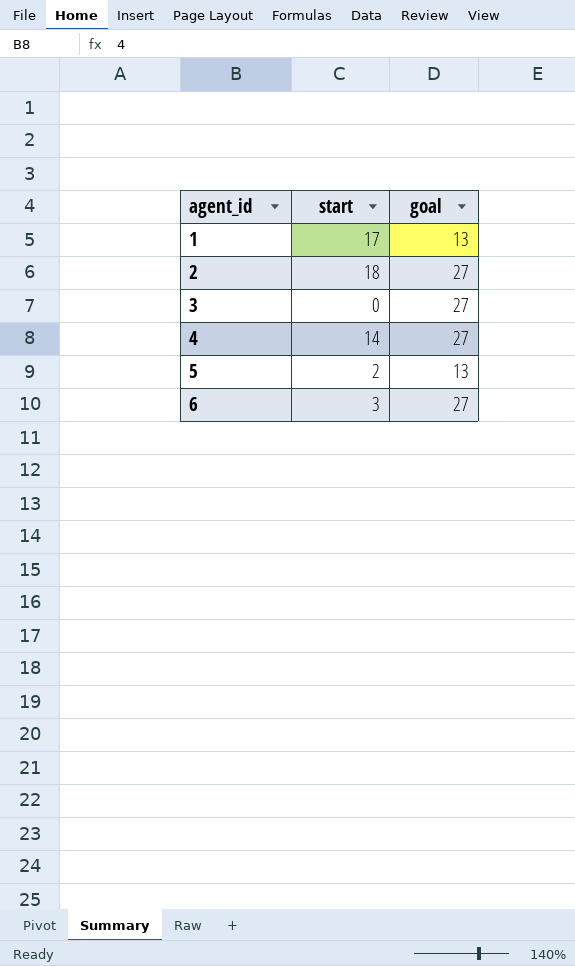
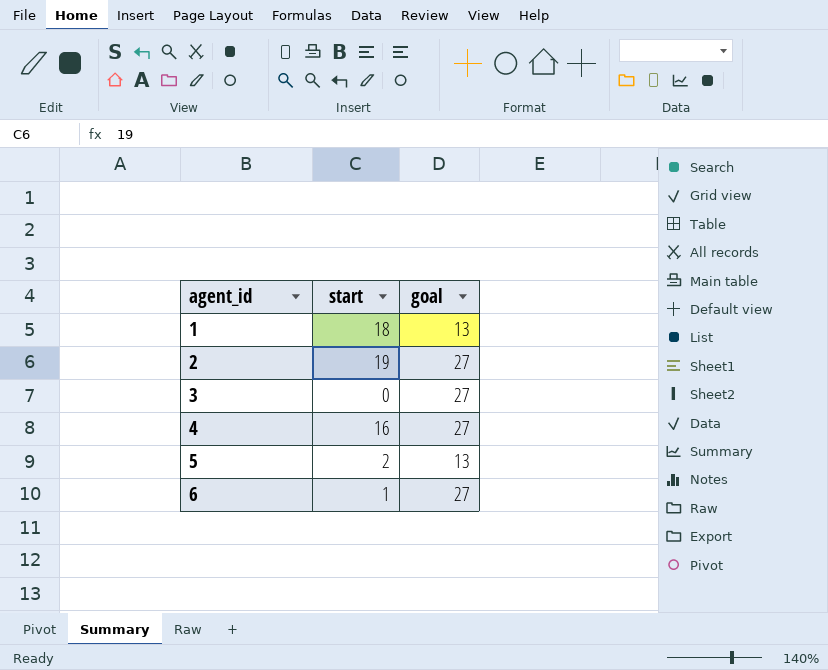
1 | start: 17 -> 18
2 | start: 18 -> 19
4 | start: 14 -> 16
6 | start: 3 -> 1

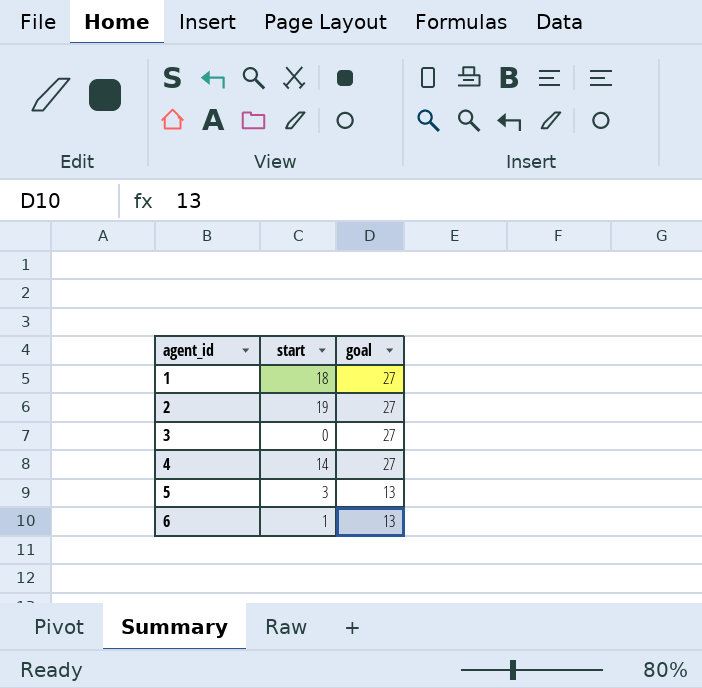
1 | goal: 13 -> 27
4 | start: 16 -> 14
5 | start: 2 -> 3
6 | goal: 27 -> 13

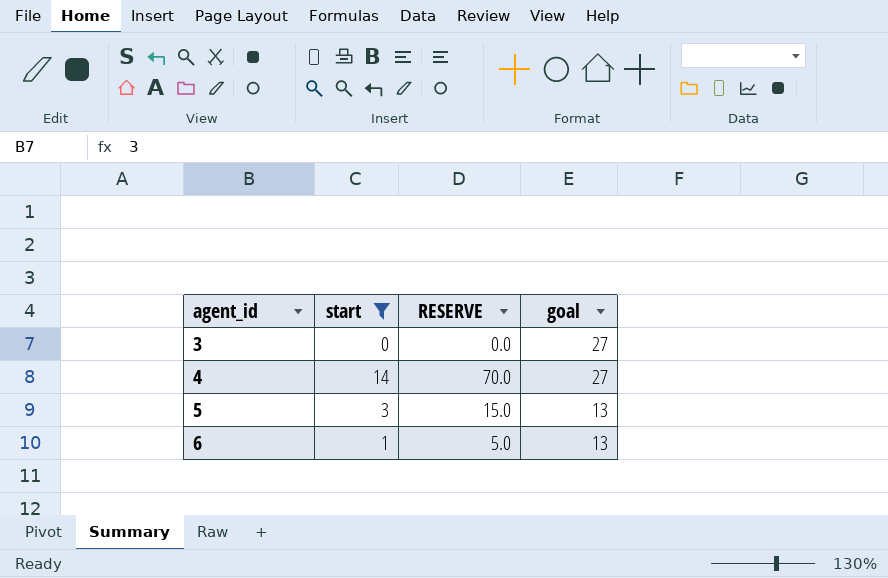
filter: none -> start <= 14
column RESERVE | formula: none -> [start] * 5

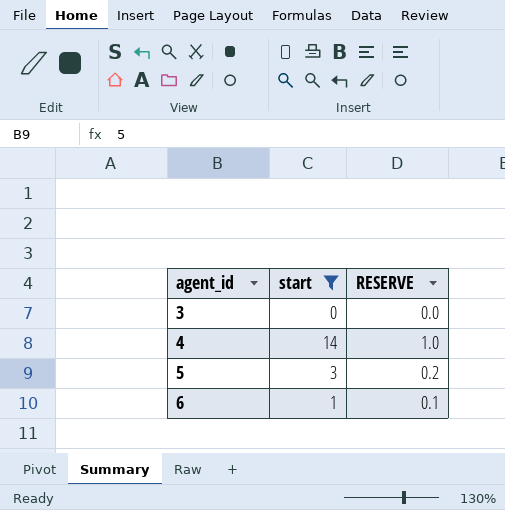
column goal | position: 4 -> none
column RESERVE | formula: [start] * 5 -> [start] * 0.07

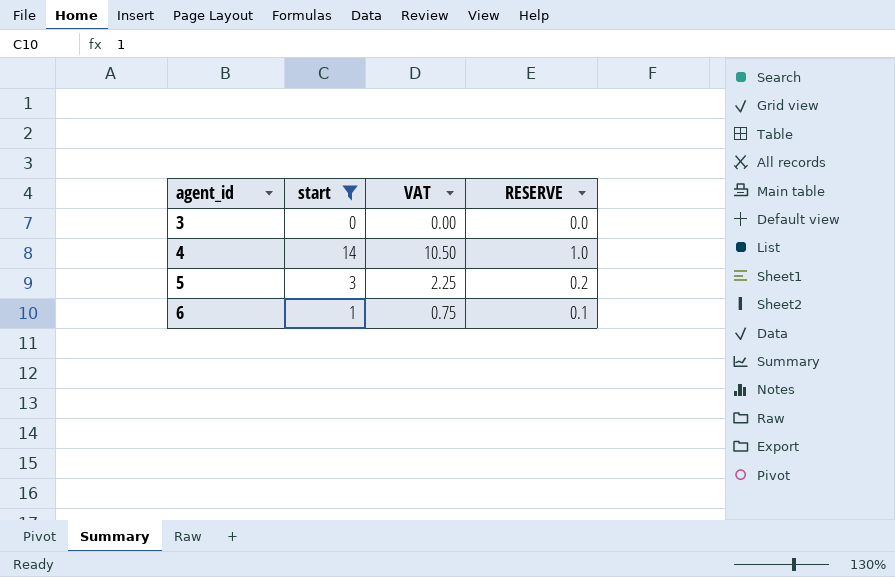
column VAT | formula: none -> [start] * 0.75

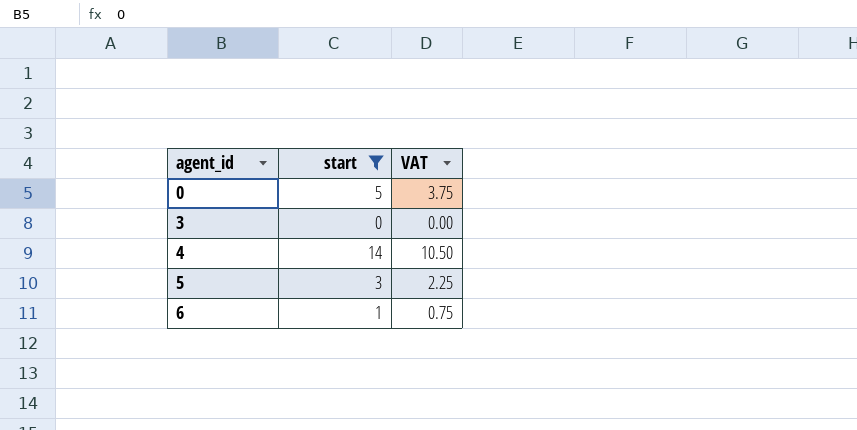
column RESERVE | formula: [start] * 0.07 -> none
row 0: none -> 5 | 3.75

